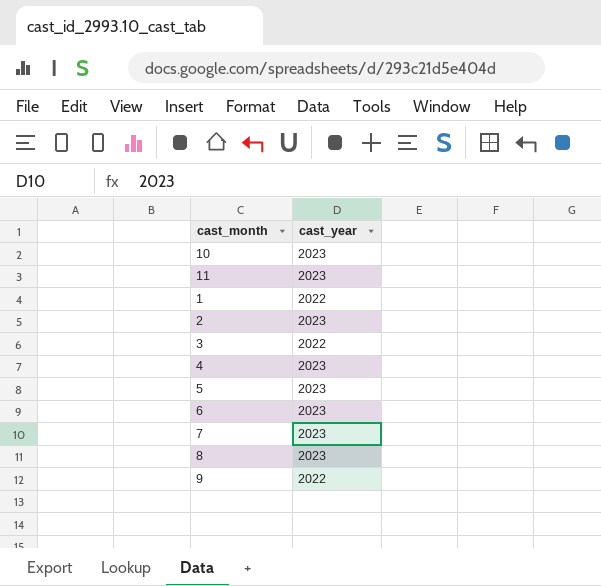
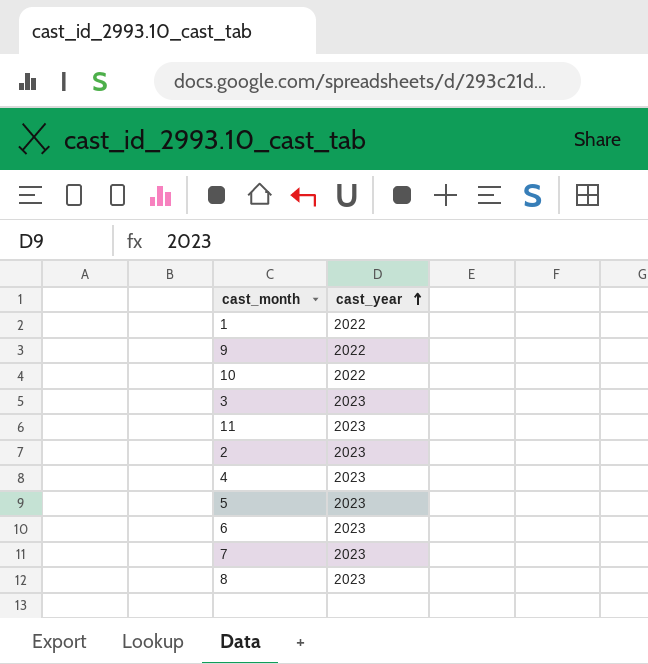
row order: none -> cast_year ascending
10 | cast_year: 2023 -> 2022
3 | cast_year: 2022 -> 2023

